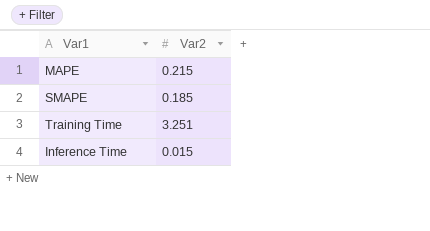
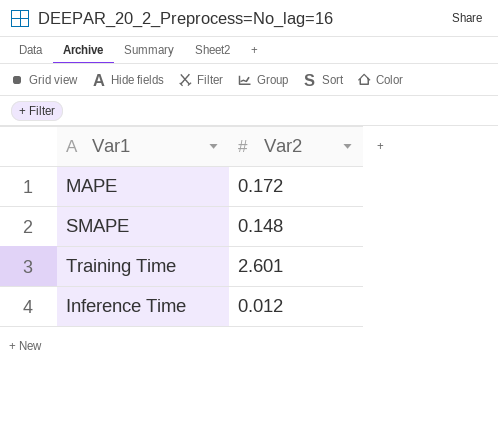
MAPE | Var2: 0.215 -> 0.172
SMAPE | Var2: 0.185 -> 0.148
Training Time | Var2: 3.251 -> 2.601
Inference Time | Var2: 0.015 -> 0.012

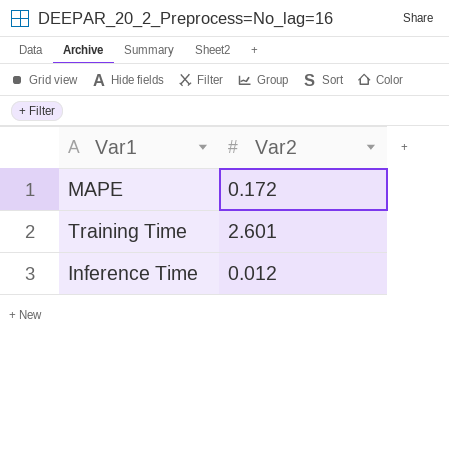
row SMAPE: 0.148 -> none

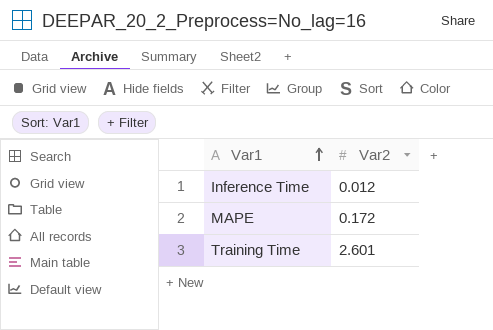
row order: none -> Var1 ascending

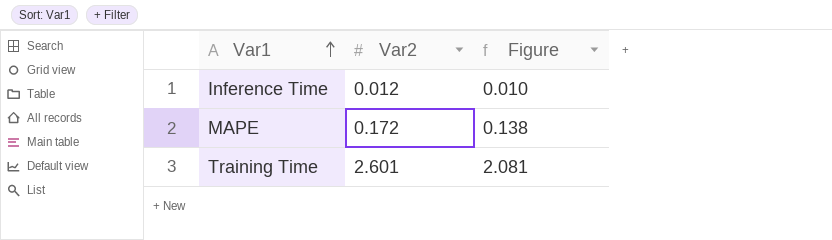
column Figure | formula: none -> [Var2] * 0.8

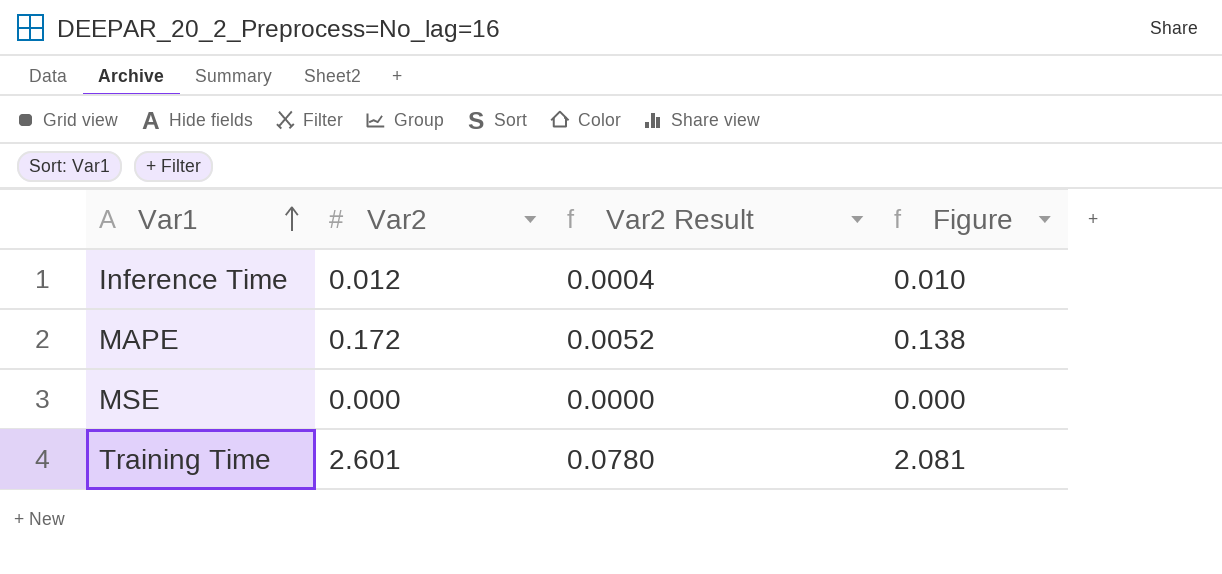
column Var2 Result | formula: none -> [Var2] * 0.03
row MSE: none -> 0.000 | 0.0000 | 0.000

